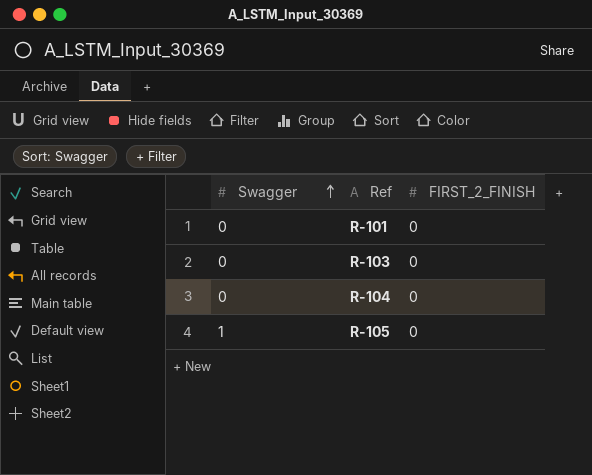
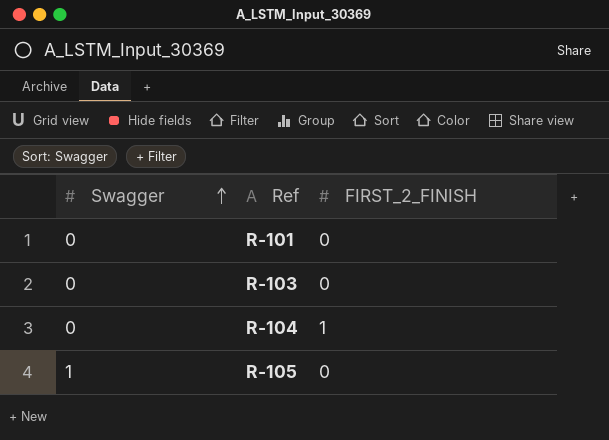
R-104 | FIRST_2_FINISH: 0 -> 1

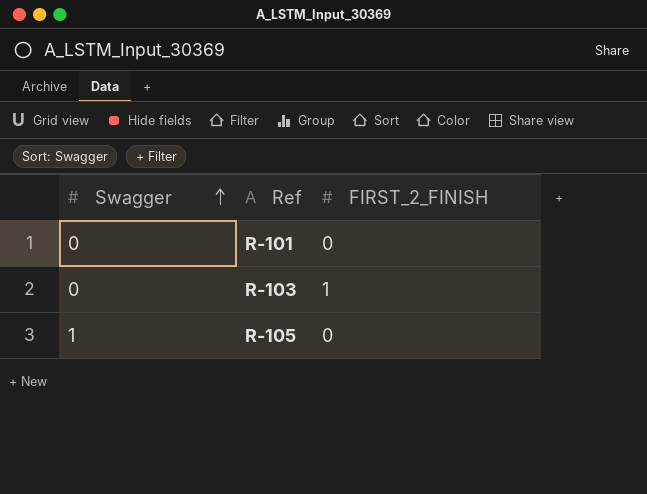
row R-104: 0 | 1 -> none
R-103 | FIRST_2_FINISH: 0 -> 1

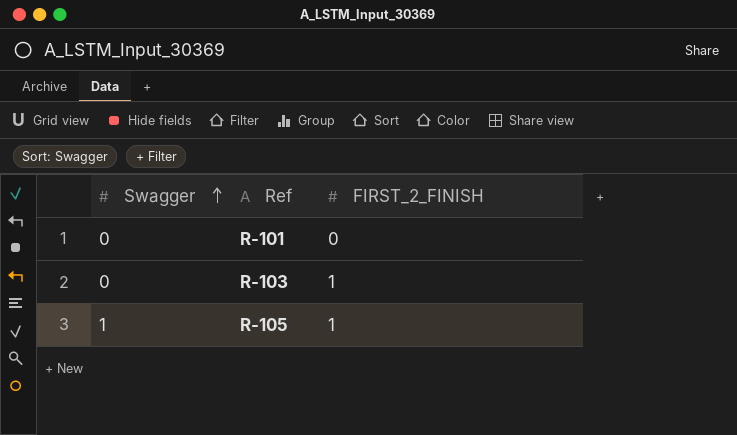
R-105 | FIRST_2_FINISH: 0 -> 1

